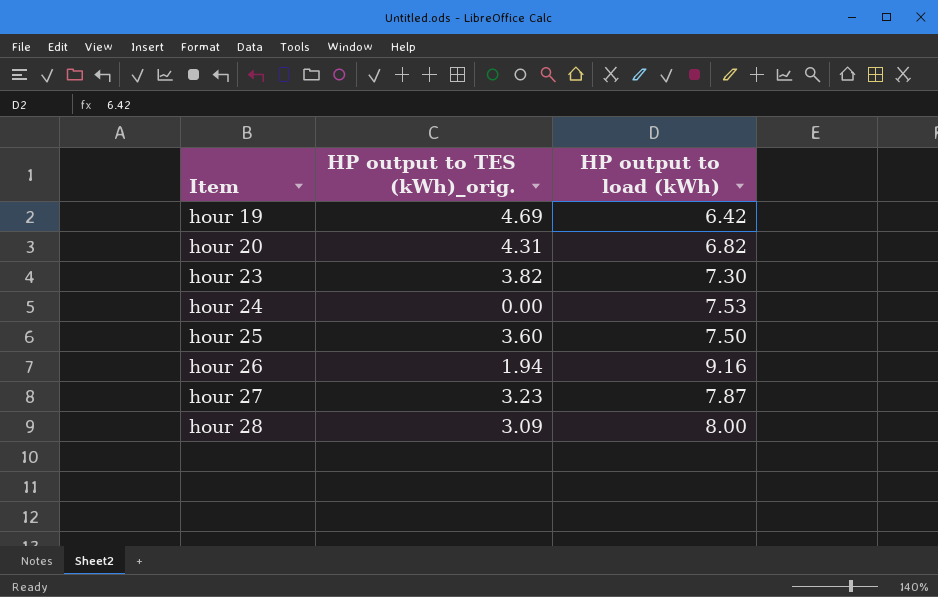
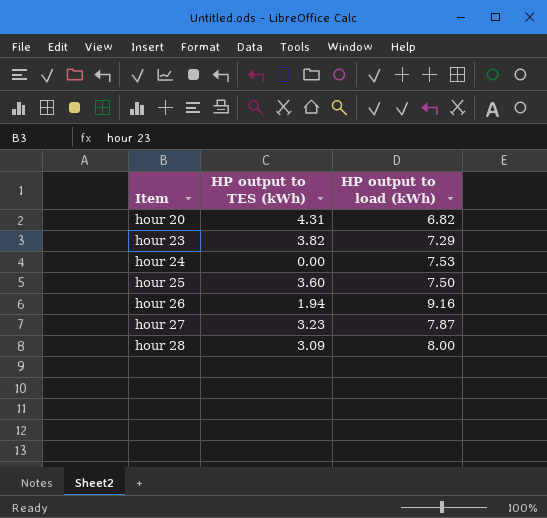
column name: HP output to TES (kWh)_orig. -> HP output to TES (kWh)
row hour 19: 4.69 | 6.42 -> none
hour 23 | HP output to load (kWh): 7.30 -> 7.29

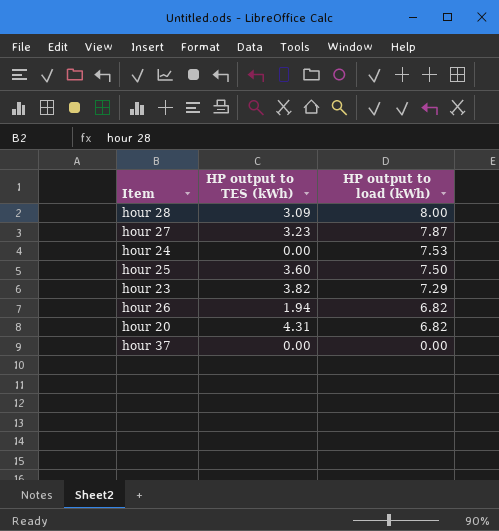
row order: Item ascending -> HP output to load (kWh) descending
hour 26 | HP output to load (kWh): 9.16 -> 6.82
row hour 37: none -> 0.00 | 0.00

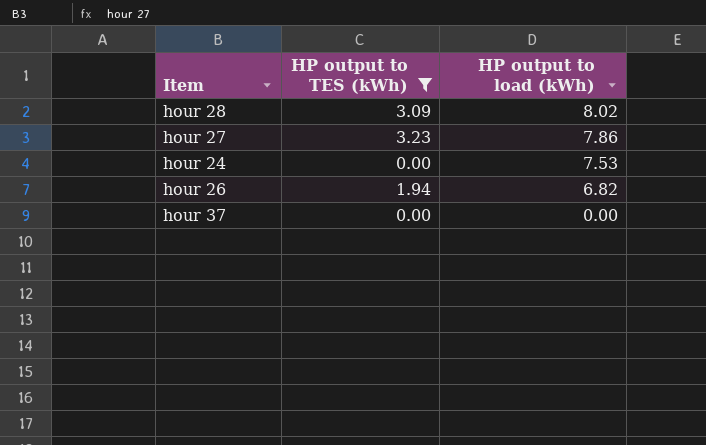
filter: none -> HP output to TES (kWh) <= 3.23
hour 28 | HP output to load (kWh): 8.00 -> 8.02
hour 27 | HP output to load (kWh): 7.87 -> 7.86

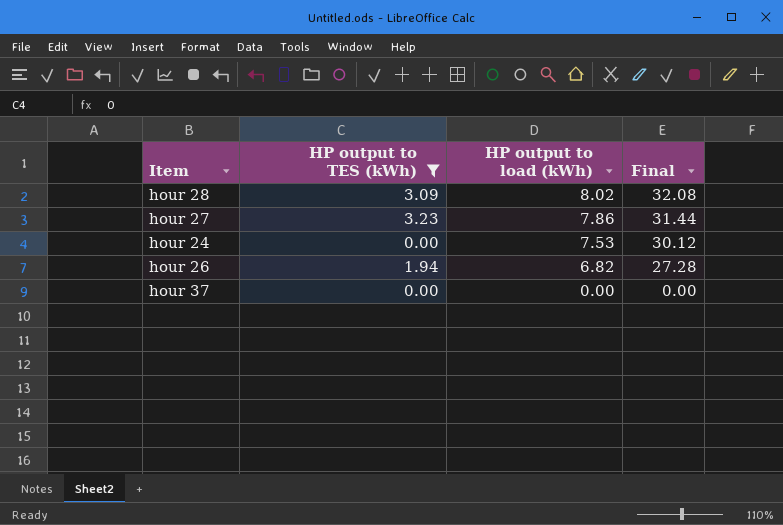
column Final | formula: none -> [HP output to load (kWh)] * 4

